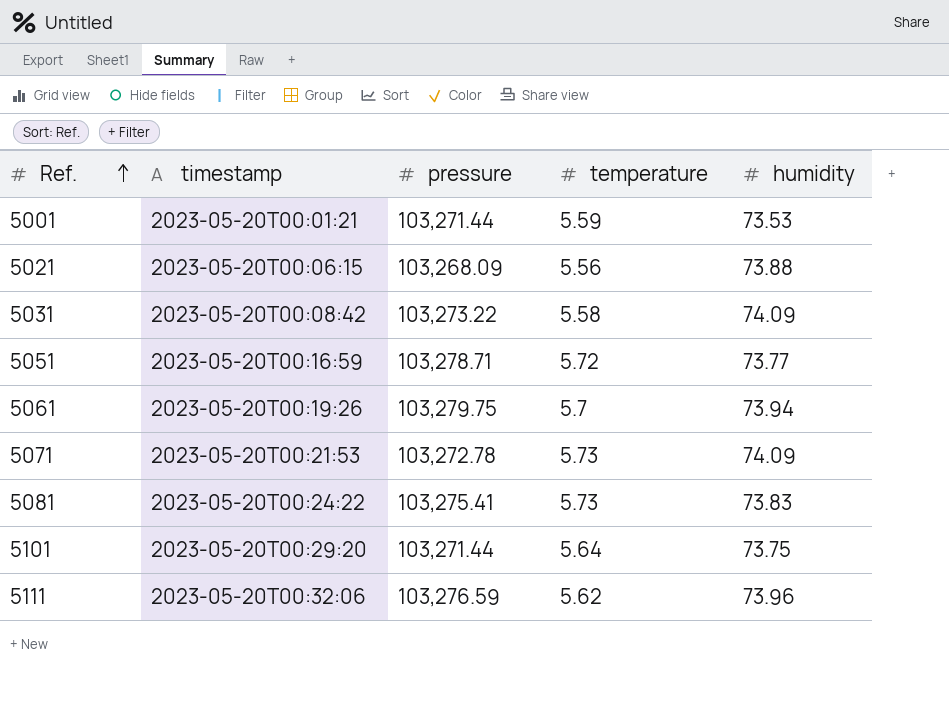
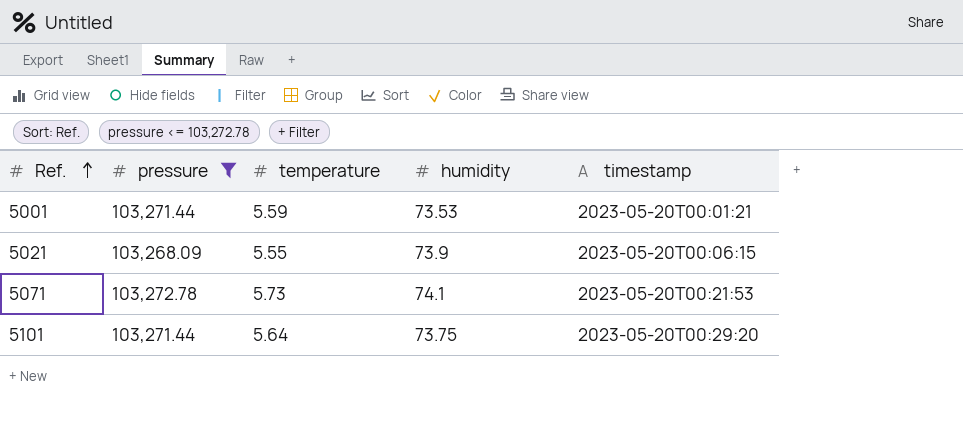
filter: none -> pressure <= 103,272.78
column timestamp | position: 2 -> 5
5021 | temperature: 5.56 -> 5.55
5021 | humidity: 73.88 -> 73.9
5071 | humidity: 74.09 -> 74.1

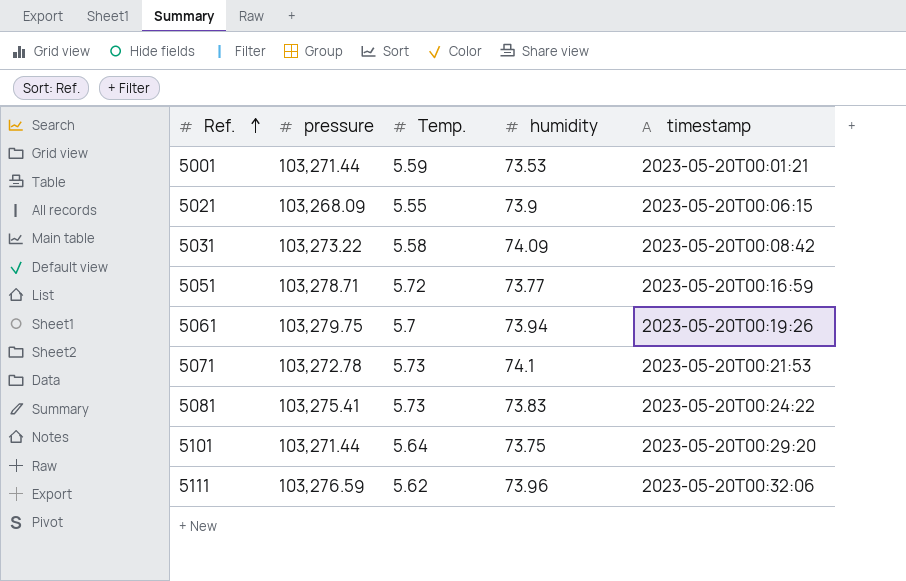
filter: pressure <= 103,272.78 -> none
column name: temperature -> Temp.

